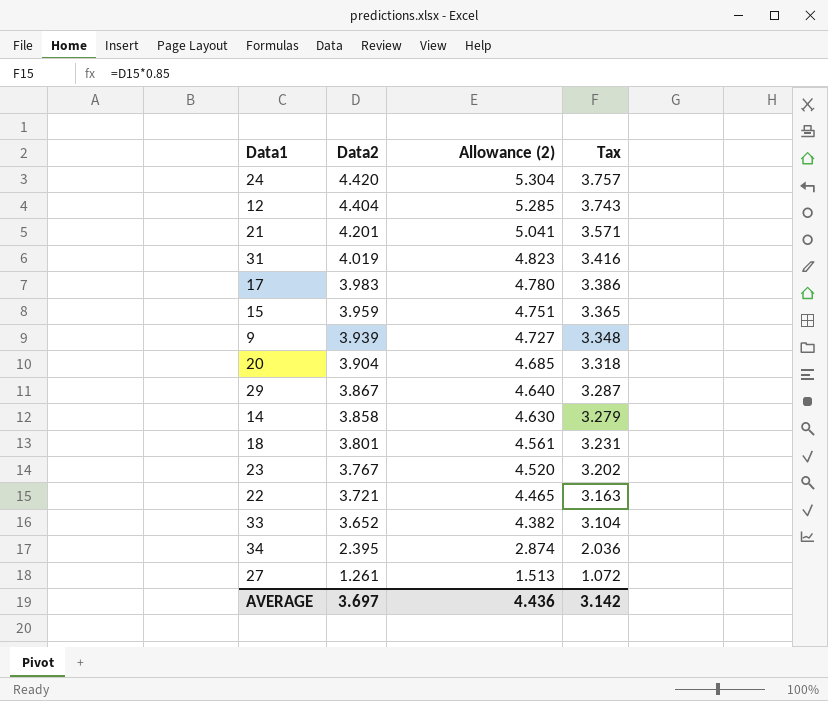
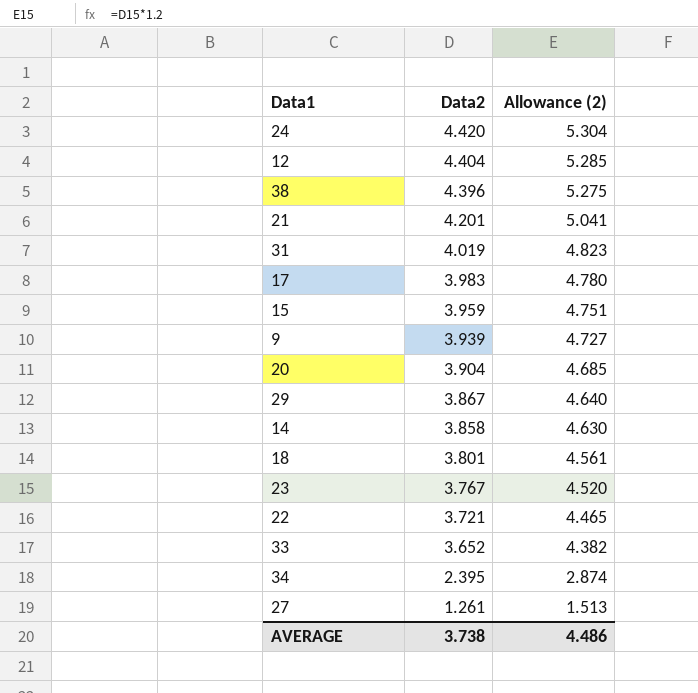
column Tax | formula: [Data2] * 0.85 -> none
row 38: none -> 4.396 | 5.275
AVERAGE | Data2: 3.697 -> 3.738
AVERAGE | Allowance (2): 4.436 -> 4.486

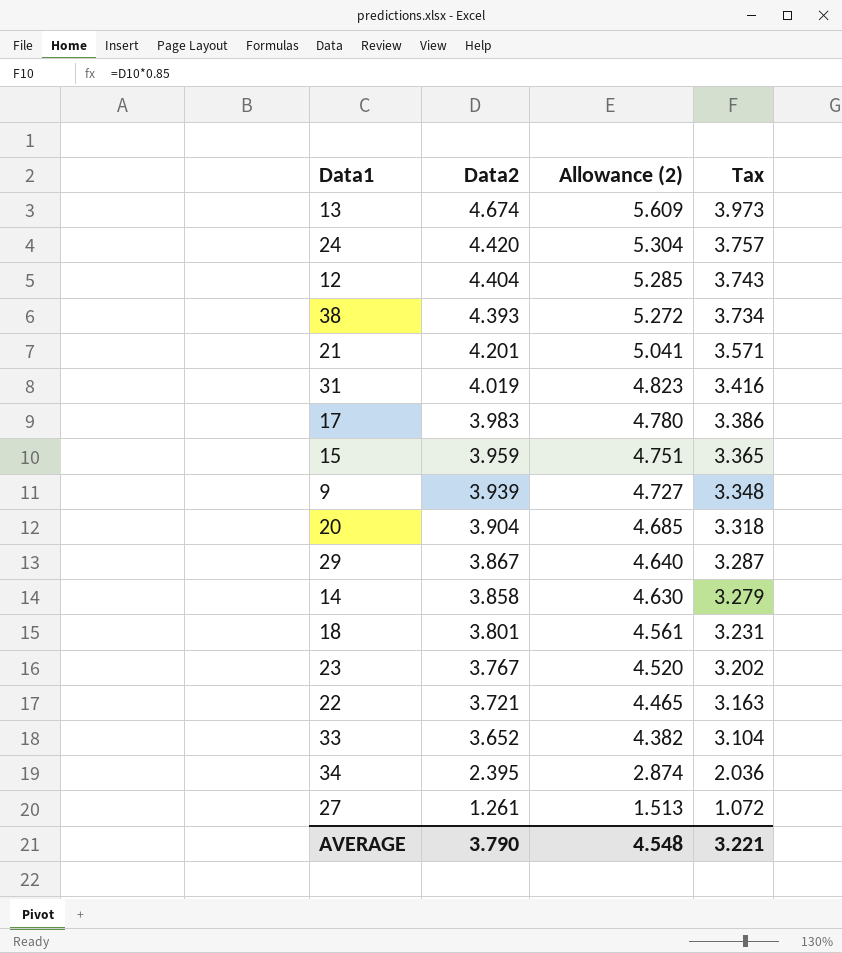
column Tax | formula: none -> [Data2] * 0.85
row 13: none -> 4.674 | 5.609 | 3.973
38 | Data2: 4.396 -> 4.393
38 | Allowance (2): 5.275 -> 5.272
AVERAGE | Data2: 3.738 -> 3.790
AVERAGE | Allowance (2): 4.486 -> 4.548

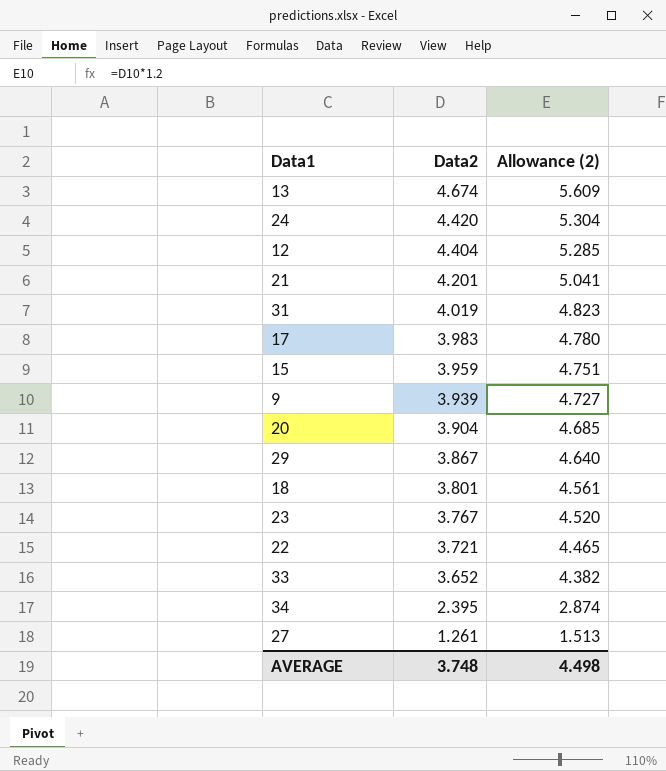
column Tax | formula: [Data2] * 0.85 -> none
row 38: 4.393 | 5.272 | 3.734 -> none
row 14: 3.858 | 4.630 | 3.279 -> none
AVERAGE | Data2: 3.790 -> 3.748
AVERAGE | Allowance (2): 4.548 -> 4.498

